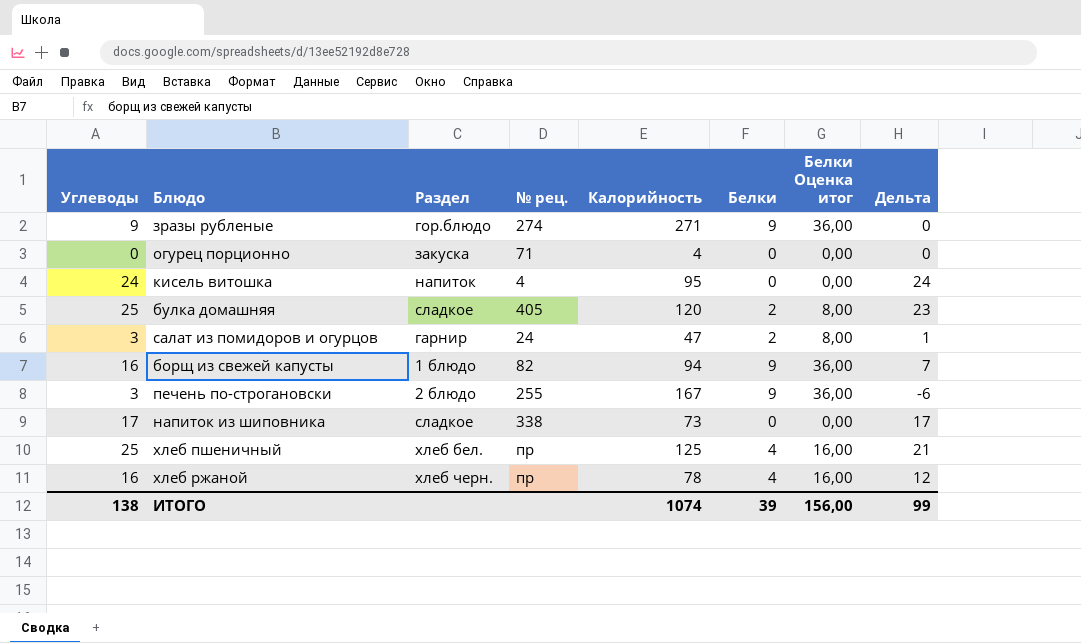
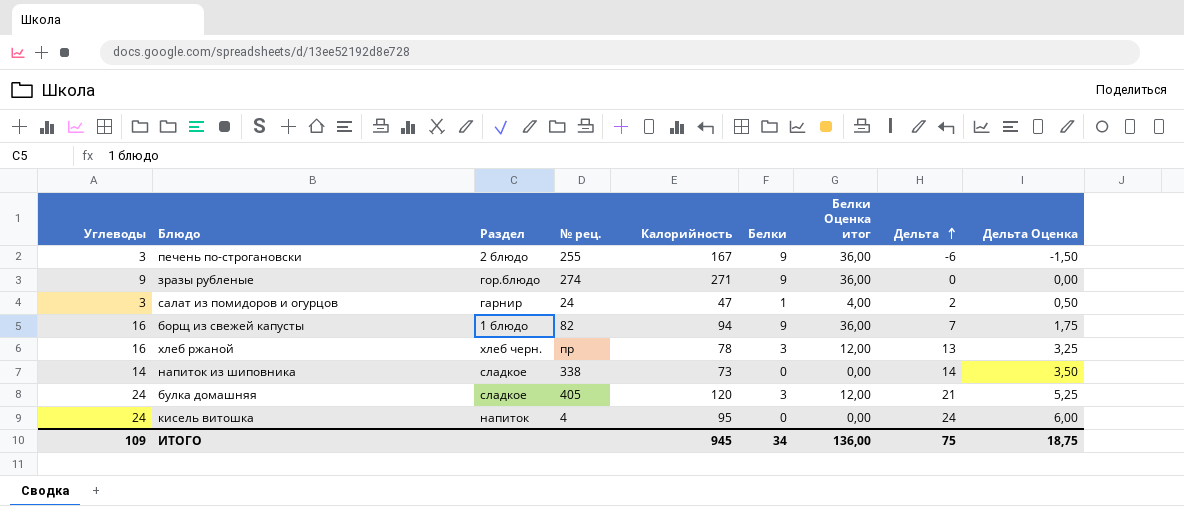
row order: none -> Дельта ascending
column Дельта Оценка | formula: none -> [Дельта] * 0,25
row огурец порционно: 0 | закуска | 71 | 4 | 0 | 0,00 | 0 -> none
row хлеб пшеничный: 25 | хлеб бел. | пр | 125 | 4 | 16,00 | 21 -> none
салат из помидоров и огурцов | Белки: 2 -> 1
салат из помидоров и огурцов | Белки Оценка итог: 8,00 -> 4,00
салат из помидоров и огурцов | Дельта: 1 -> 2
хлеб ржаной | Белки: 4 -> 3
хлеб ржаной | Белки Оценка итог: 16,00 -> 12,00
хлеб ржаной | Дельта: 12 -> 13
напиток из шиповника | Углеводы: 17 -> 14
напиток из шиповника | Дельта: 17 -> 14
булка домашняя | Углеводы: 25 -> 24
булка домашняя | Белки: 2 -> 3
булка домашняя | Белки Оценка итог: 8,00 -> 12,00
булка домашняя | Дельта: 23 -> 21
ИТОГО | Углеводы: 138 -> 109
ИТОГО | Калорийность: 1074 -> 945
ИТОГО | Белки: 39 -> 34
ИТОГО | Белки Оценка итог: 156,00 -> 136,00
ИТОГО | Дельта: 99 -> 75

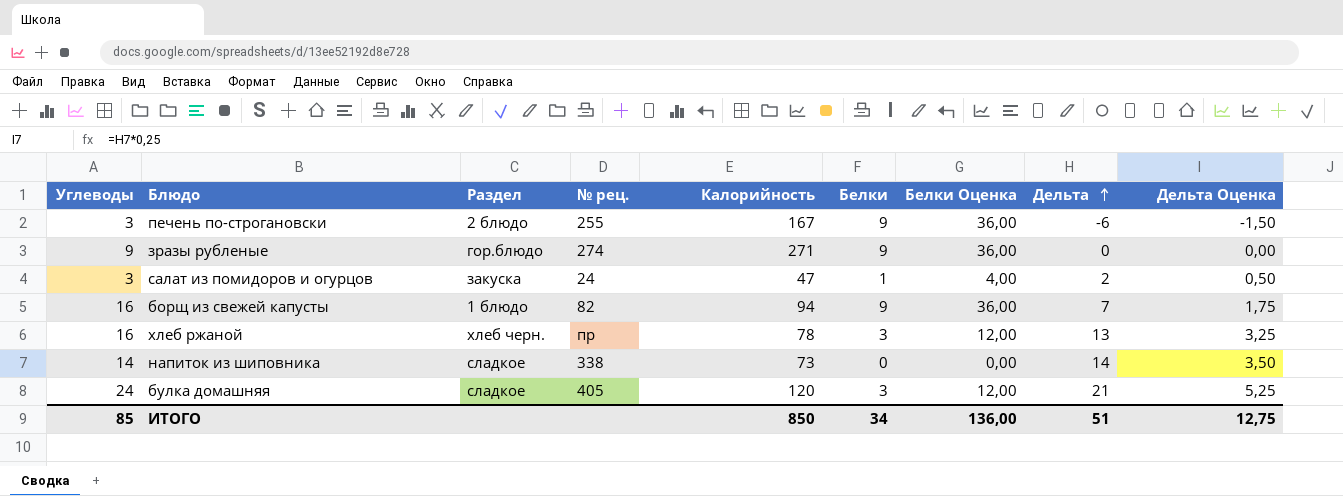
column name: Белки Оценка итог -> Белки Оценка
row кисель витошка: 24 | напиток | 4 | 95 | 0 | 0,00 | 24 | 6,00 -> none
салат из помидоров и огурцов | Раздел: гарнир -> закуска
ИТОГО | Углеводы: 109 -> 85
ИТОГО | Калорийность: 945 -> 850
ИТОГО | Дельта: 75 -> 51
ИТОГО | Дельта Оценка: 18,75 -> 12,75

